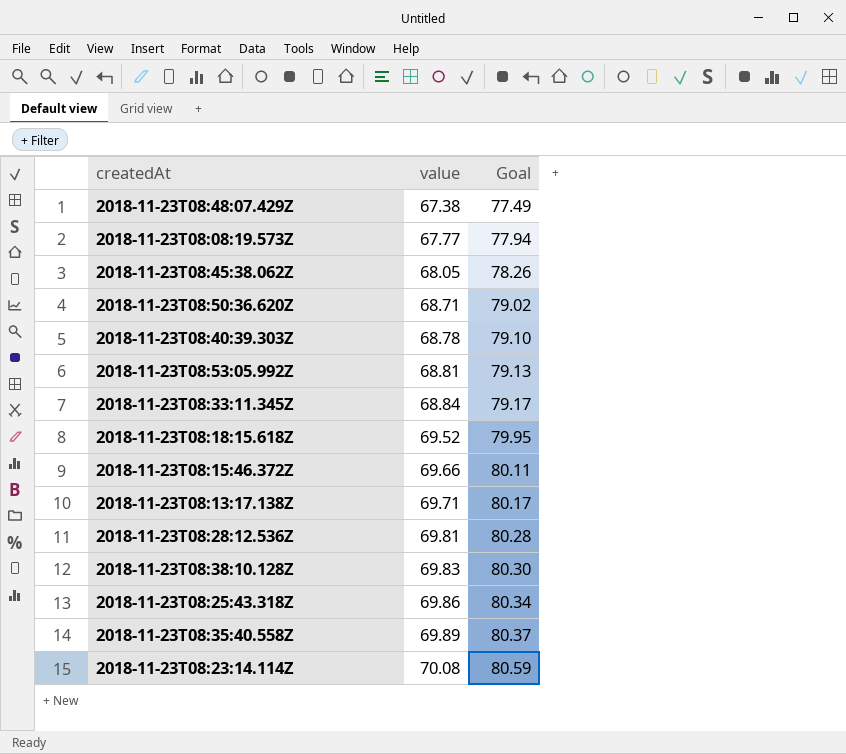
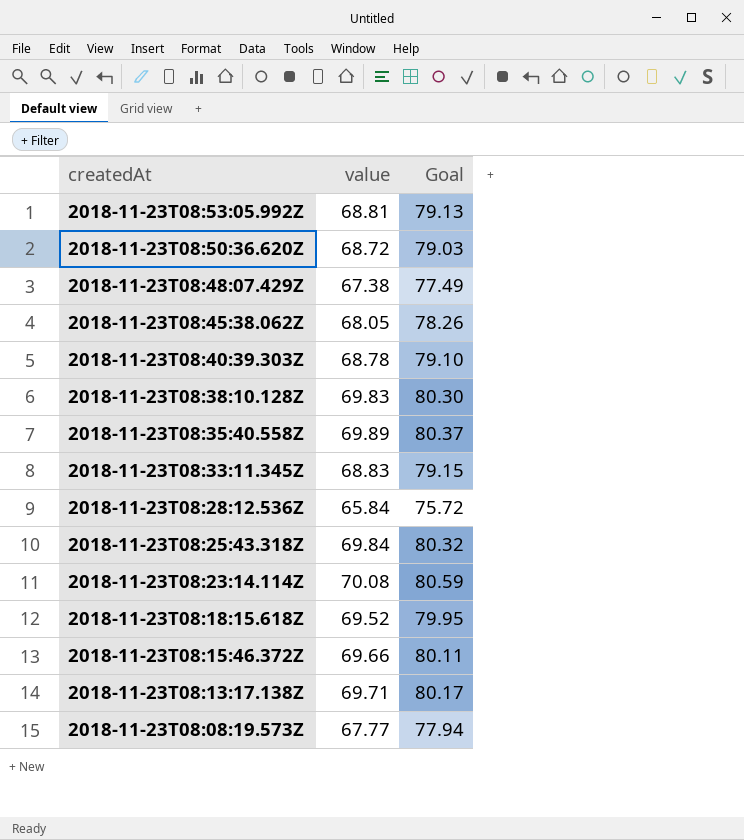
row order: value ascending -> createdAt descending
2018-11-23T08:50:36.620Z | value: 68.71 -> 68.72
2018-11-23T08:50:36.620Z | Goal: 79.02 -> 79.03
2018-11-23T08:33:11.345Z | value: 68.84 -> 68.83
2018-11-23T08:33:11.345Z | Goal: 79.17 -> 79.15
2018-11-23T08:28:12.536Z | value: 69.81 -> 65.84
2018-11-23T08:28:12.536Z | Goal: 80.28 -> 75.72
2018-11-23T08:25:43.318Z | value: 69.86 -> 69.84
2018-11-23T08:25:43.318Z | Goal: 80.34 -> 80.32

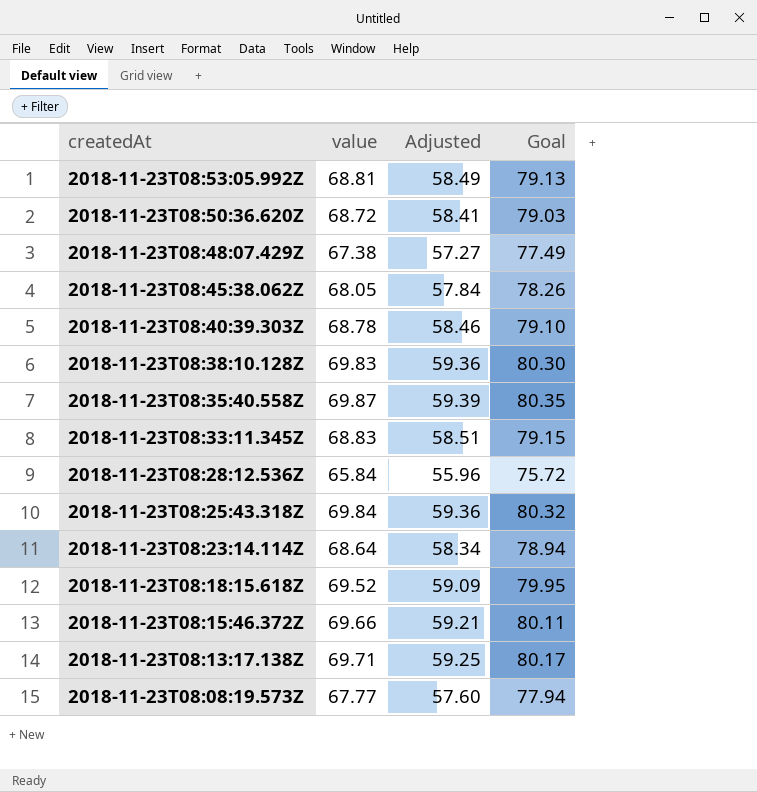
column Adjusted | formula: none -> [value] * 0.85
2018-11-23T08:35:40.558Z | value: 69.89 -> 69.87
2018-11-23T08:35:40.558Z | Goal: 80.37 -> 80.35
2018-11-23T08:23:14.114Z | value: 70.08 -> 68.64
2018-11-23T08:23:14.114Z | Goal: 80.59 -> 78.94

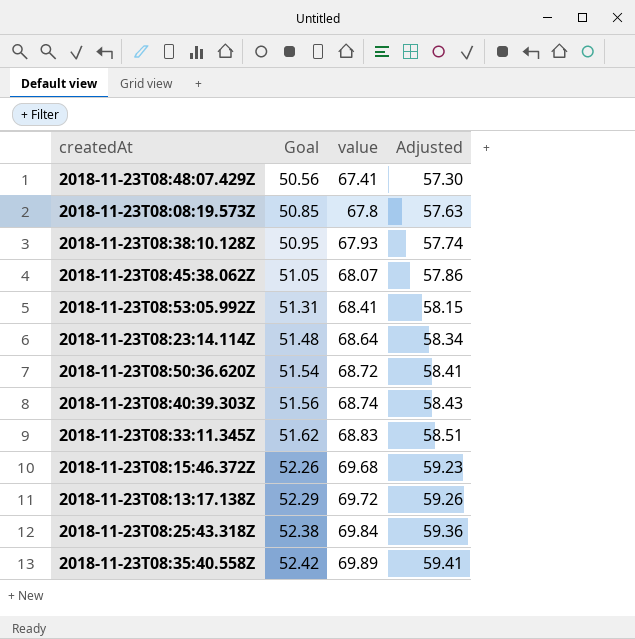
row order: createdAt descending -> Goal ascending
column Goal | formula: [value] * 1.15 -> [value] * 0.75
column Goal | position: 4 -> 2
row 2018-11-23T08:28:12.536Z: 65.84 | 55.96 | 75.72 -> none
row 2018-11-23T08:18:15.618Z: 69.52 | 59.09 | 79.95 -> none
2018-11-23T08:48:07.429Z | value: 67.38 -> 67.41
2018-11-23T08:48:07.429Z | Adjusted: 57.27 -> 57.30
2018-11-23T08:08:19.573Z | value: 67.77 -> 67.8
2018-11-23T08:08:19.573Z | Adjusted: 57.60 -> 57.63
2018-11-23T08:38:10.128Z | value: 69.83 -> 67.93
2018-11-23T08:38:10.128Z | Adjusted: 59.36 -> 57.74
2018-11-23T08:45:38.062Z | value: 68.05 -> 68.07
2018-11-23T08:45:38.062Z | Adjusted: 57.84 -> 57.86
2018-11-23T08:53:05.992Z | value: 68.81 -> 68.41
2018-11-23T08:53:05.992Z | Adjusted: 58.49 -> 58.15
2018-11-23T08:40:39.303Z | value: 68.78 -> 68.74
2018-11-23T08:40:39.303Z | Adjusted: 58.46 -> 58.43
2018-11-23T08:15:46.372Z | value: 69.66 -> 69.68
2018-11-23T08:15:46.372Z | Adjusted: 59.21 -> 59.23
2018-11-23T08:13:17.138Z | value: 69.71 -> 69.72
2018-11-23T08:13:17.138Z | Adjusted: 59.25 -> 59.26
2018-11-23T08:35:40.558Z | value: 69.87 -> 69.89
2018-11-23T08:35:40.558Z | Adjusted: 59.39 -> 59.41

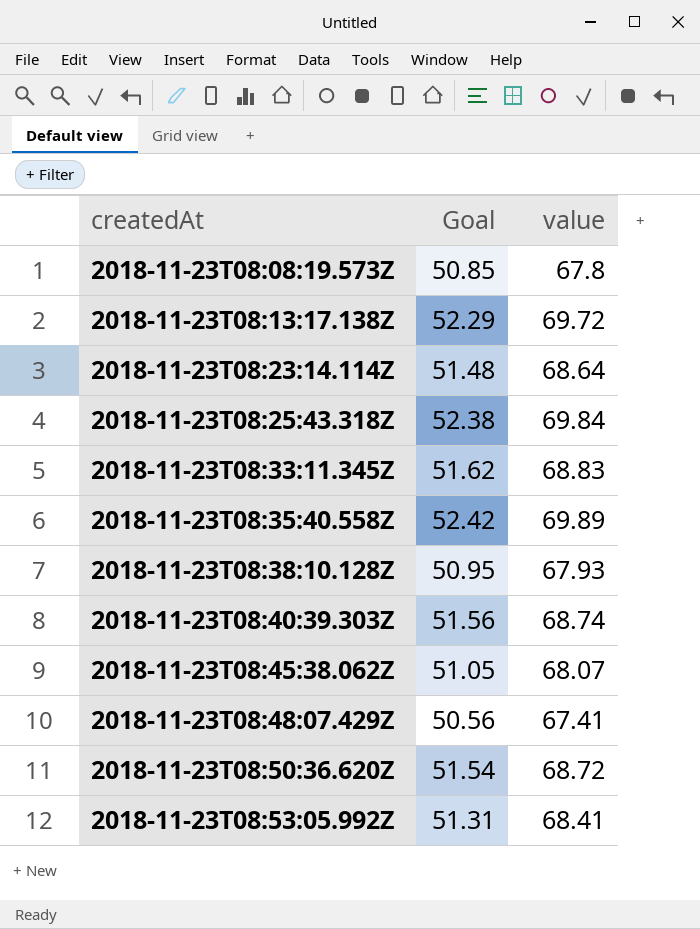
row order: Goal ascending -> createdAt ascending
column Adjusted | formula: [value] * 0.85 -> none
row 2018-11-23T08:15:46.372Z: 52.26 | 69.68 | 59.23 -> none

